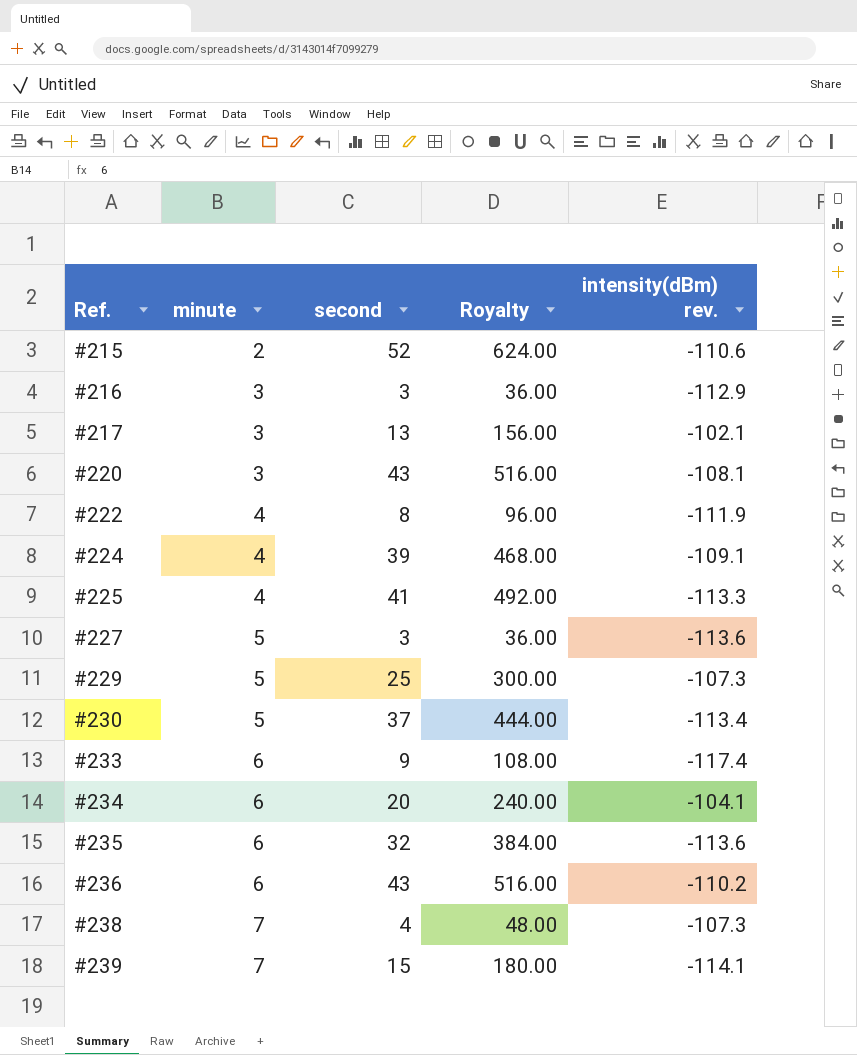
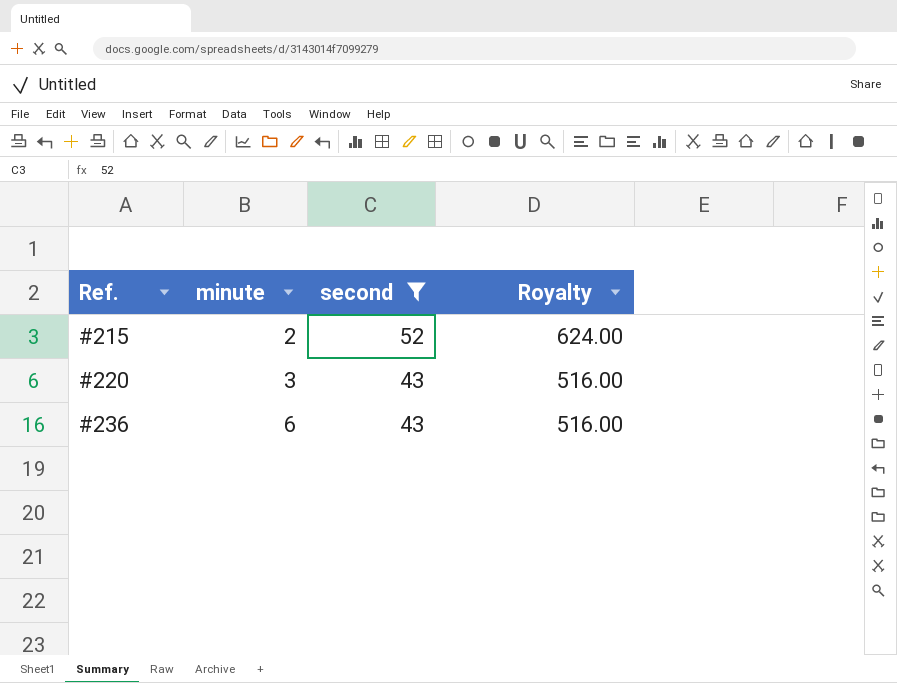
filter: none -> second >= 43
column intensity(dBm) rev. | position: 5 -> none

